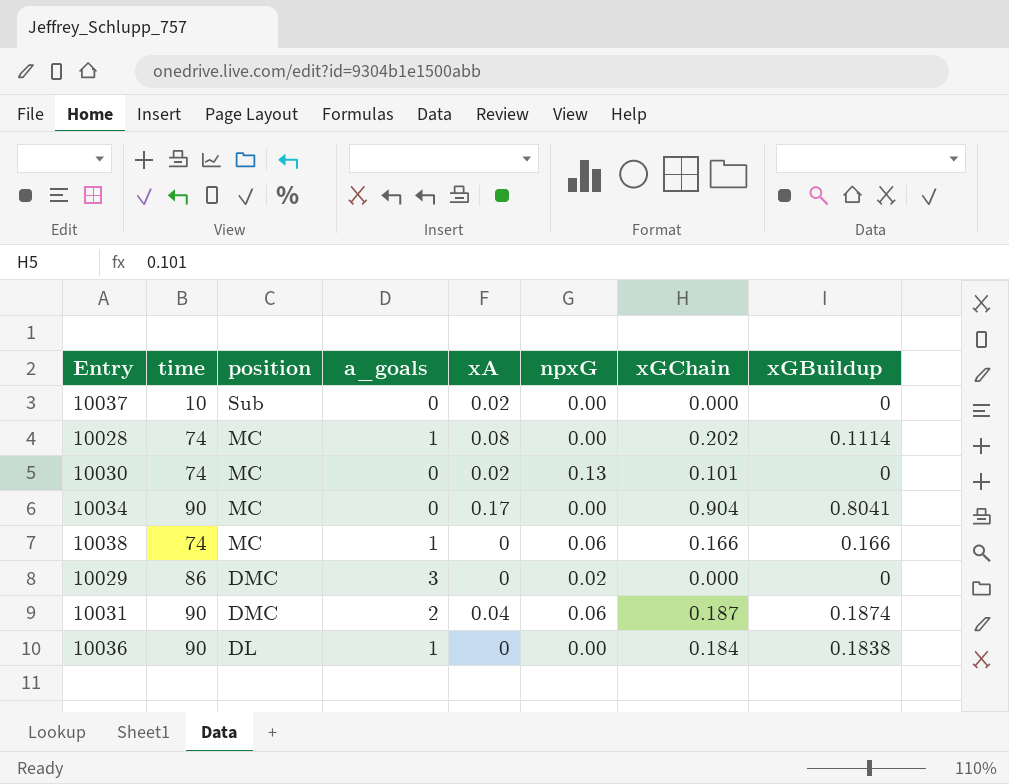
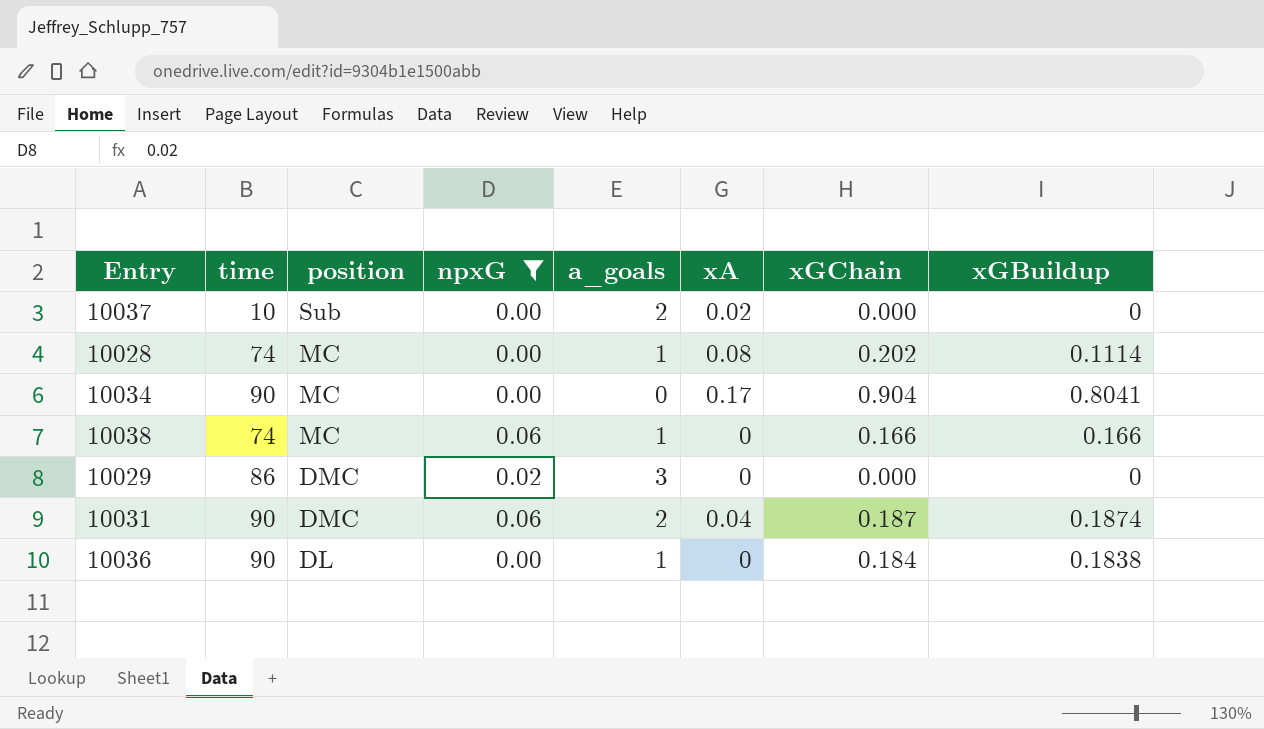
filter: none -> npxG != 0.13
column npxG | position: 6 -> 4
10037 | a_goals: 0 -> 2

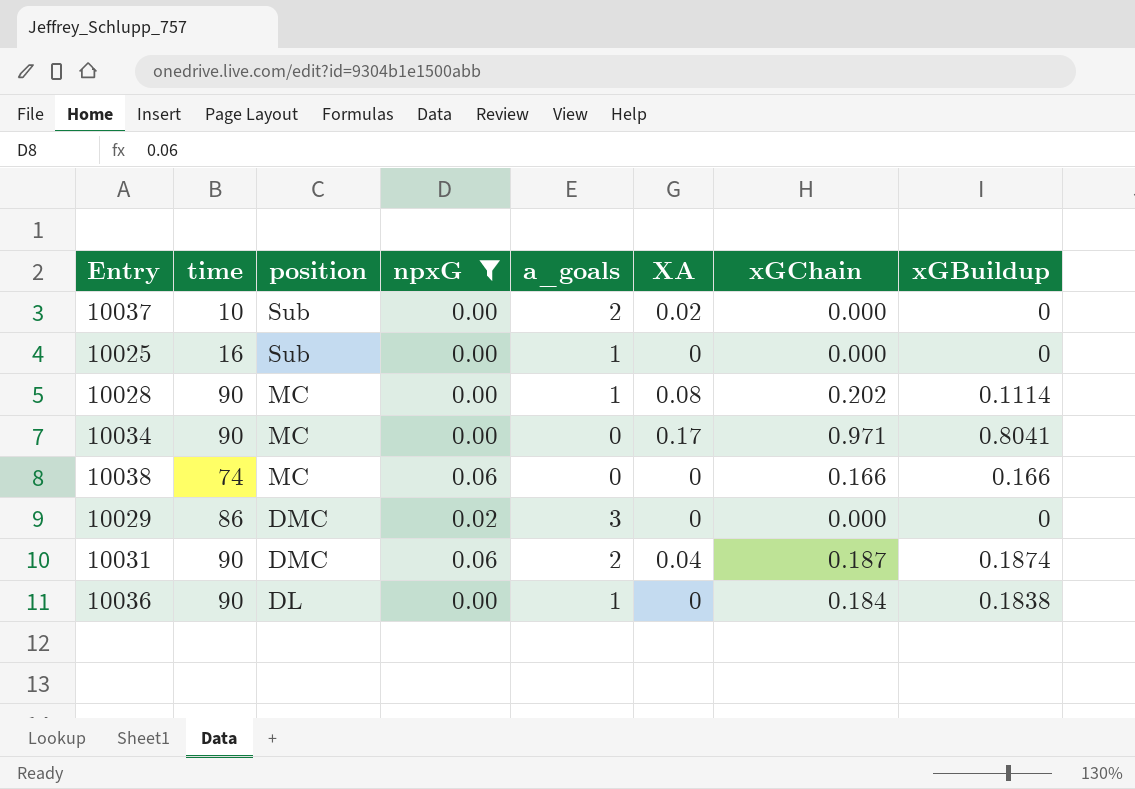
column name: xA -> XA
row 10025: none -> 16 | Sub | 0.00 | 1 | 0 | 0.000 | 0
10028 | time: 74 -> 90
10034 | xGChain: 0.904 -> 0.971
10038 | a_goals: 1 -> 0

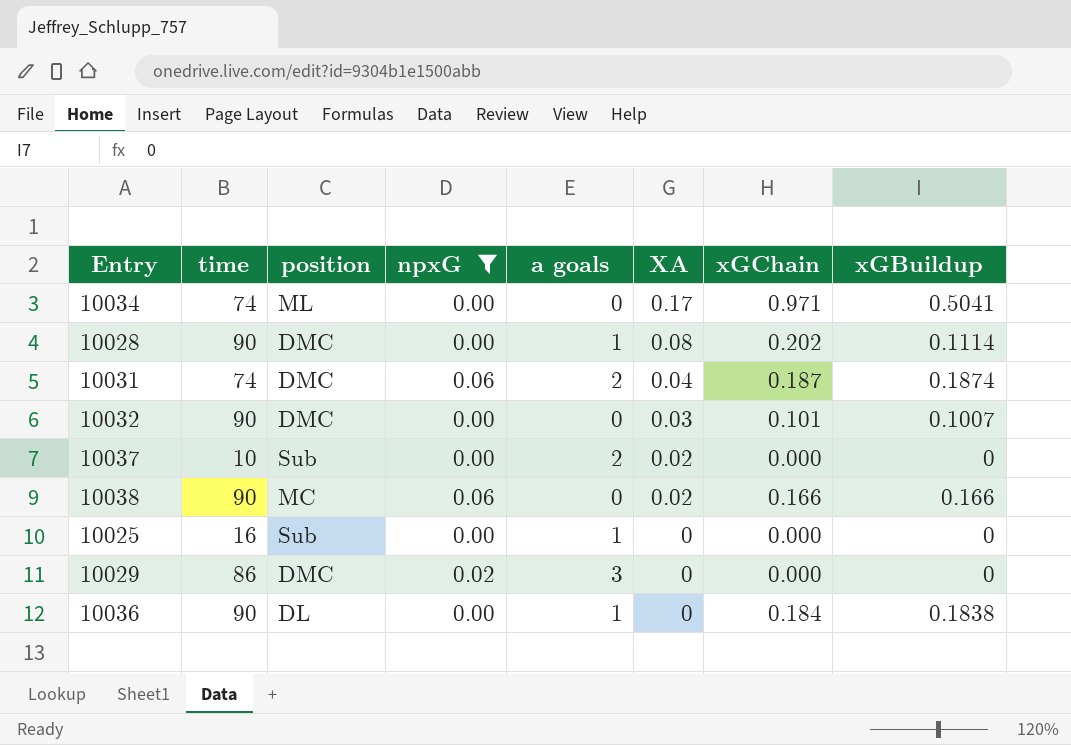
row order: position descending -> XA descending
column name: a_goals -> a goals
10034 | time: 90 -> 74
10034 | position: MC -> ML
10034 | xGBuildup: 0.8041 -> 0.5041
10028 | position: MC -> DMC
10031 | time: 90 -> 74
row 10032: none -> 90 | DMC | 0.00 | 0 | 0.03 | 0.101 | 0.1007
10038 | time: 74 -> 90
10038 | XA: 0 -> 0.02

